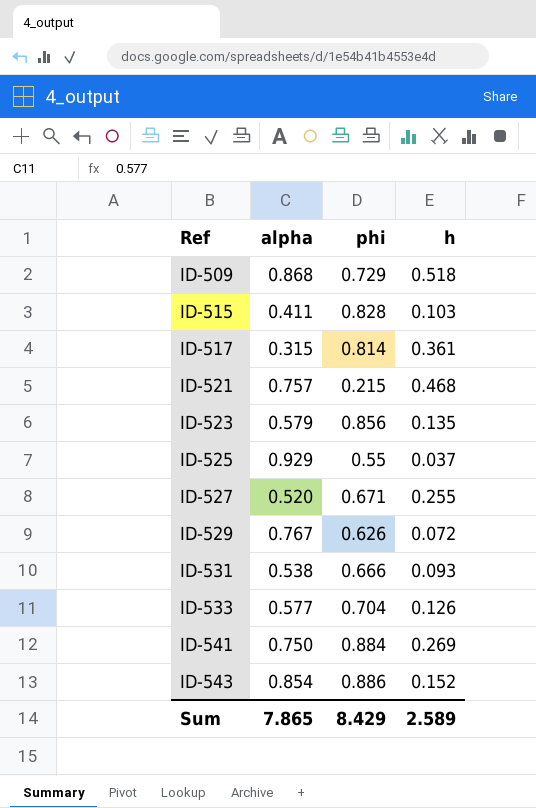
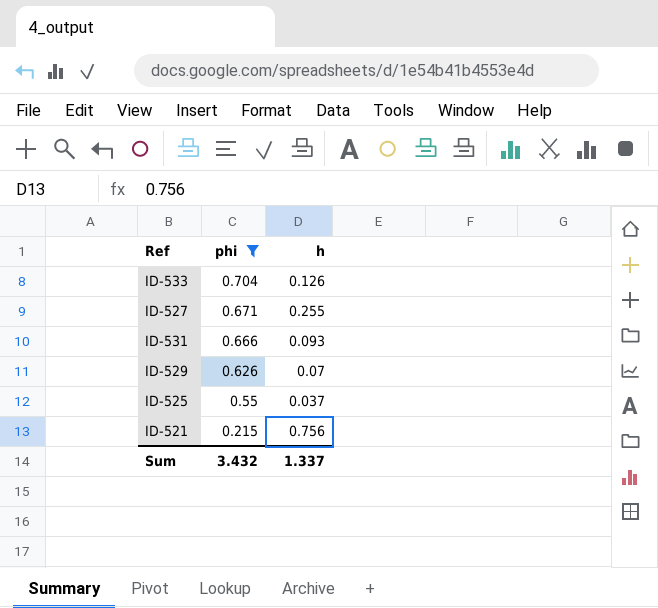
filter: none -> phi <= 0.704
row order: Ref ascending -> phi descending
column alpha | position: 2 -> none
ID-529 | h: 0.072 -> 0.07
ID-521 | h: 0.468 -> 0.756
Sum | phi: 8.429 -> 3.432
Sum | h: 2.589 -> 1.337

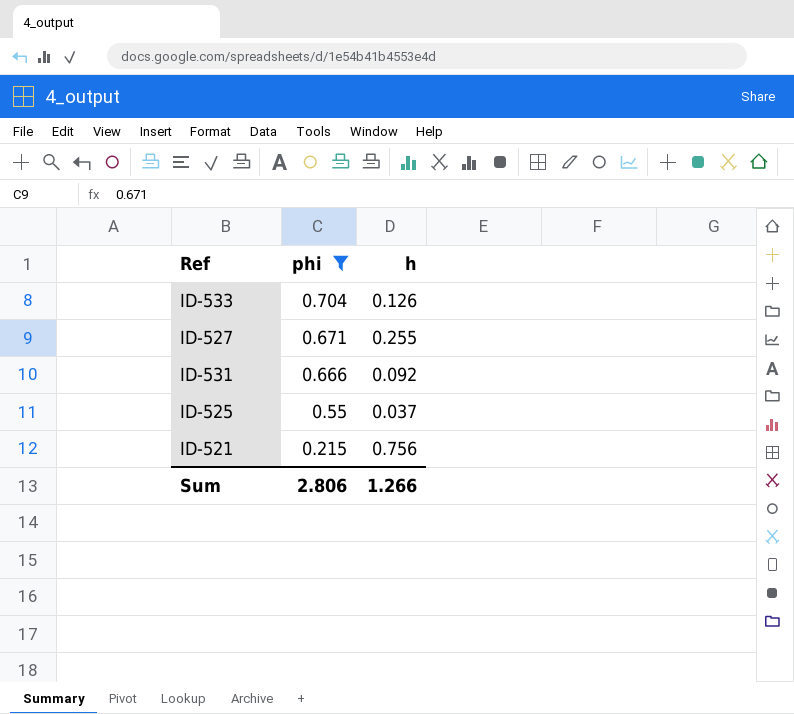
row ID-529: 0.626 | 0.07 -> none
ID-531 | h: 0.093 -> 0.092
Sum | phi: 3.432 -> 2.806
Sum | h: 1.337 -> 1.266

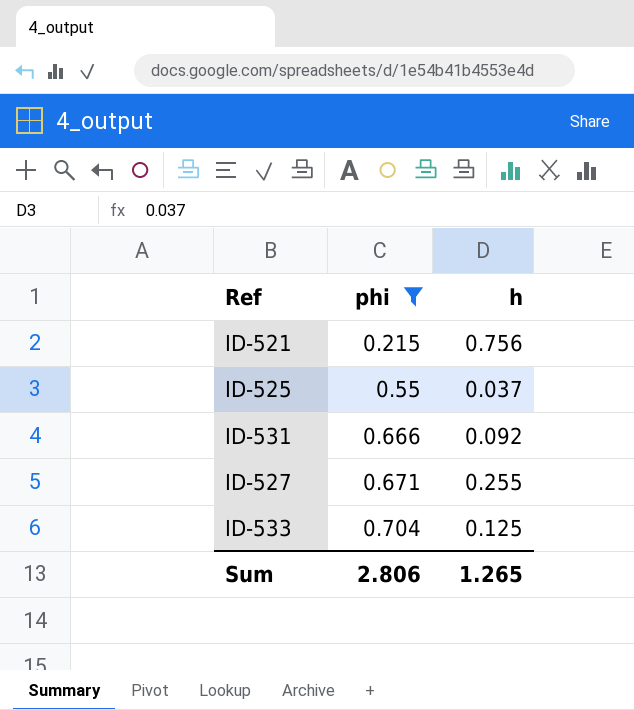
row order: phi descending -> phi ascending
ID-533 | h: 0.126 -> 0.125
Sum | h: 1.266 -> 1.265

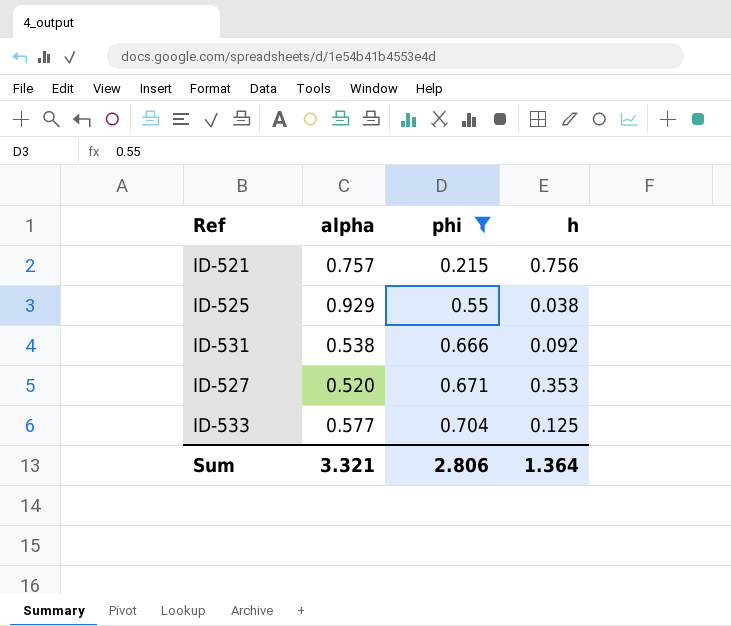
column alpha | position: none -> 2
ID-525 | h: 0.037 -> 0.038
ID-527 | h: 0.255 -> 0.353
Sum | h: 1.265 -> 1.364

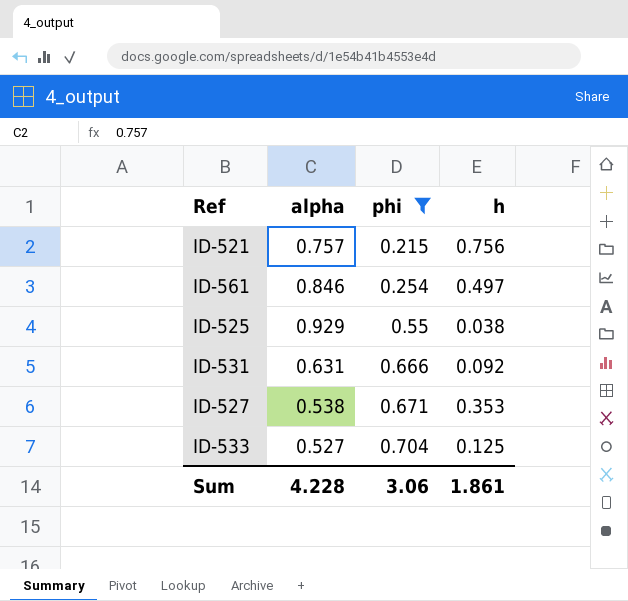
row ID-561: none -> 0.846 | 0.254 | 0.497
ID-531 | alpha: 0.538 -> 0.631
ID-527 | alpha: 0.520 -> 0.538
ID-533 | alpha: 0.577 -> 0.527
Sum | alpha: 3.321 -> 4.228
Sum | phi: 2.806 -> 3.06
Sum | h: 1.364 -> 1.861

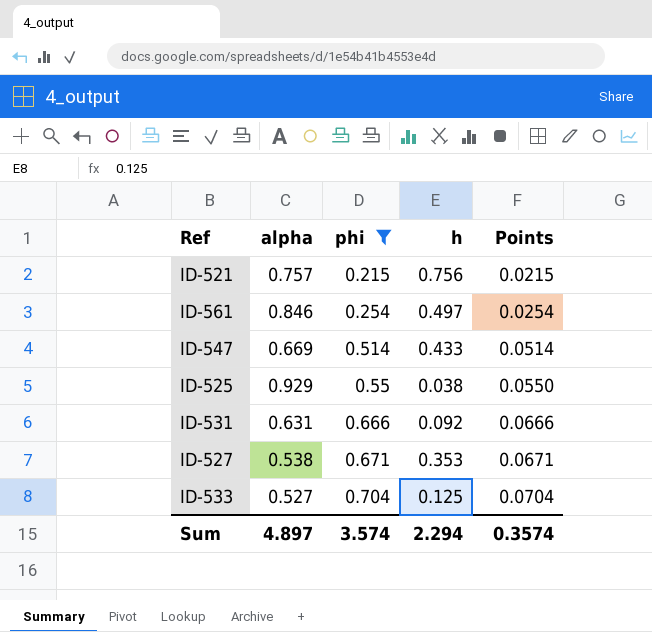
column Points | formula: none -> [phi] * 0.1
row ID-547: none -> 0.669 | 0.514 | 0.433 | 0.0514
Sum | alpha: 4.228 -> 4.897
Sum | phi: 3.06 -> 3.574
Sum | h: 1.861 -> 2.294

